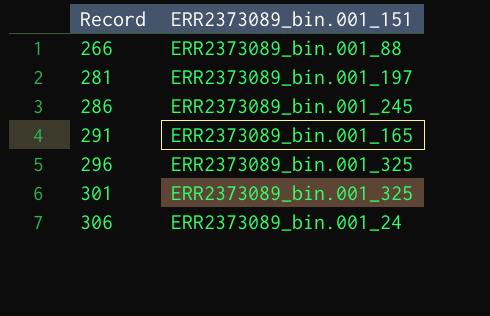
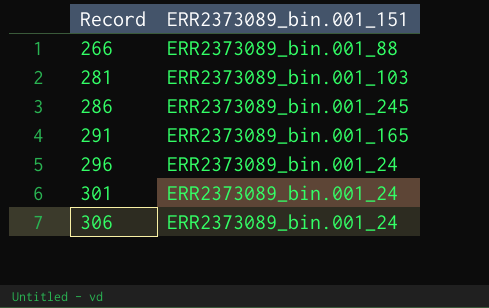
281 | ERR2373089_bin.001_151: ERR2373089_bin.001_197 -> ERR2373089_bin.001_103
296 | ERR2373089_bin.001_151: ERR2373089_bin.001_325 -> ERR2373089_bin.001_24
301 | ERR2373089_bin.001_151: ERR2373089_bin.001_325 -> ERR2373089_bin.001_24

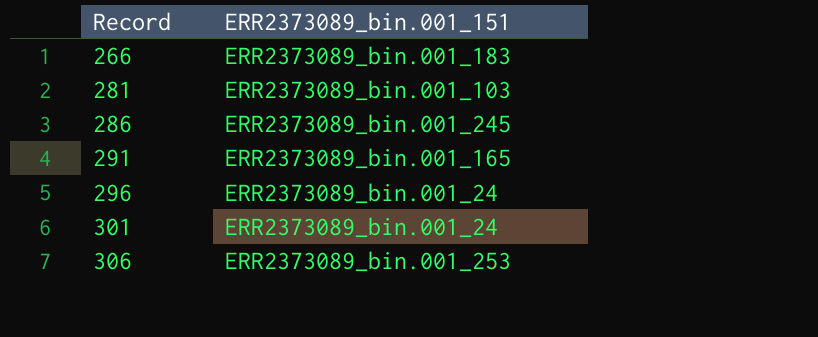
266 | ERR2373089_bin.001_151: ERR2373089_bin.001_88 -> ERR2373089_bin.001_183
306 | ERR2373089_bin.001_151: ERR2373089_bin.001_24 -> ERR2373089_bin.001_253

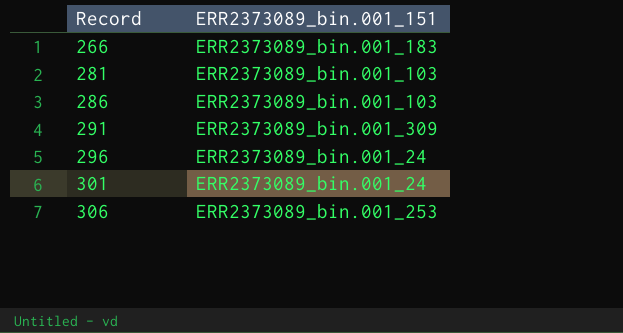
286 | ERR2373089_bin.001_151: ERR2373089_bin.001_245 -> ERR2373089_bin.001_103
291 | ERR2373089_bin.001_151: ERR2373089_bin.001_165 -> ERR2373089_bin.001_309

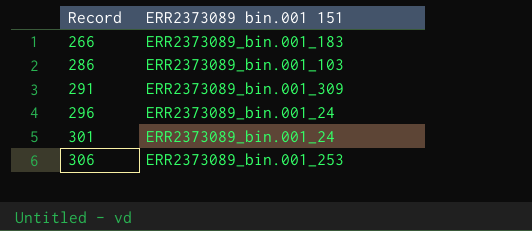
column name: ERR2373089_bin.001_151 -> ERR2373089 bin.001 151
row 281: ERR2373089_bin.001_103 -> none

